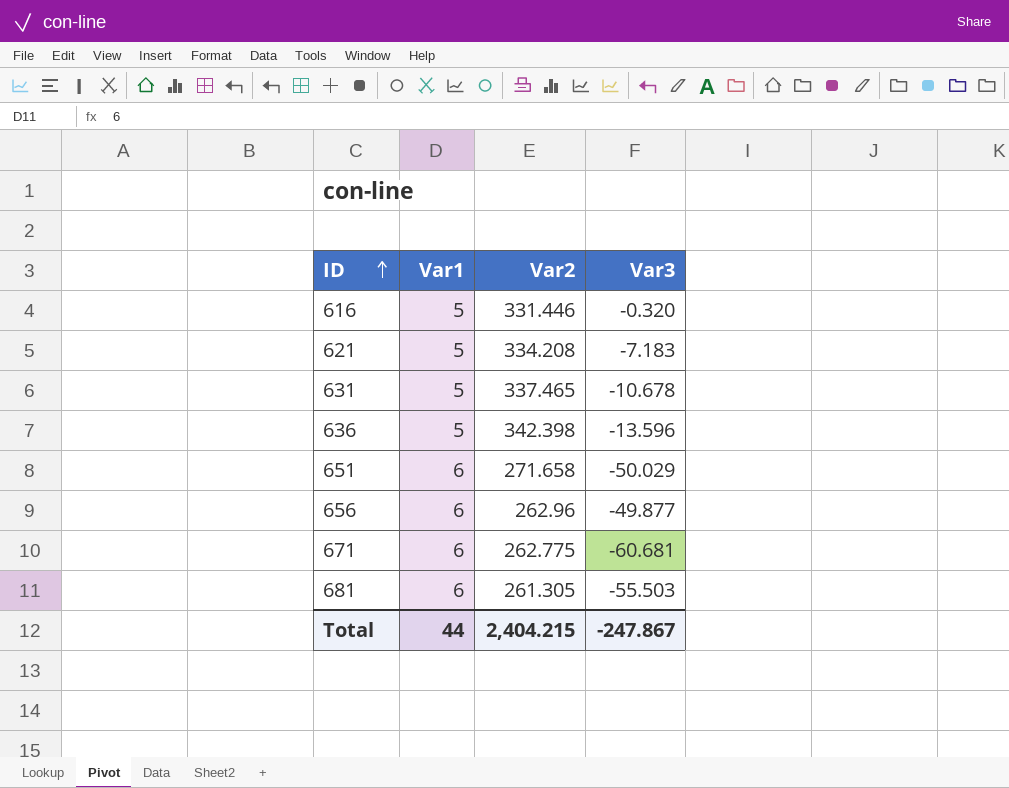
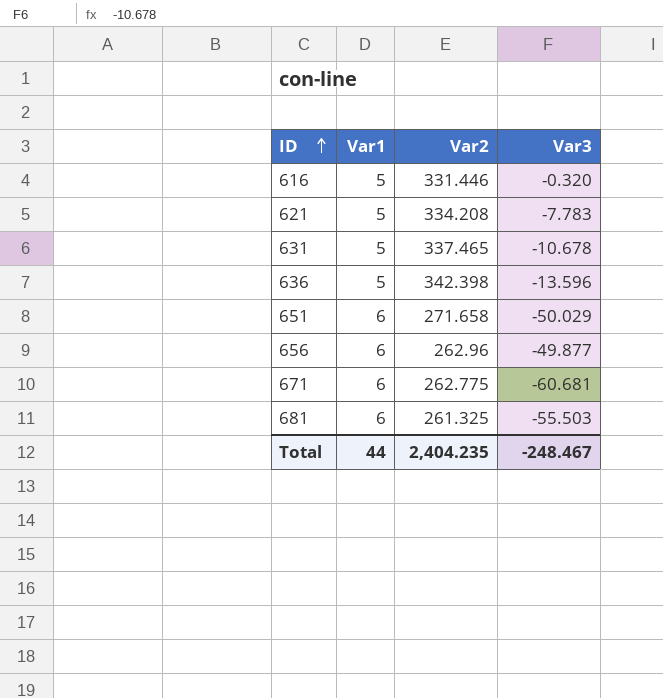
621 | Var3: -7.183 -> -7.783
681 | Var2: 261.305 -> 261.325
Total | Var2: 2,404.215 -> 2,404.235
Total | Var3: -247.867 -> -248.467

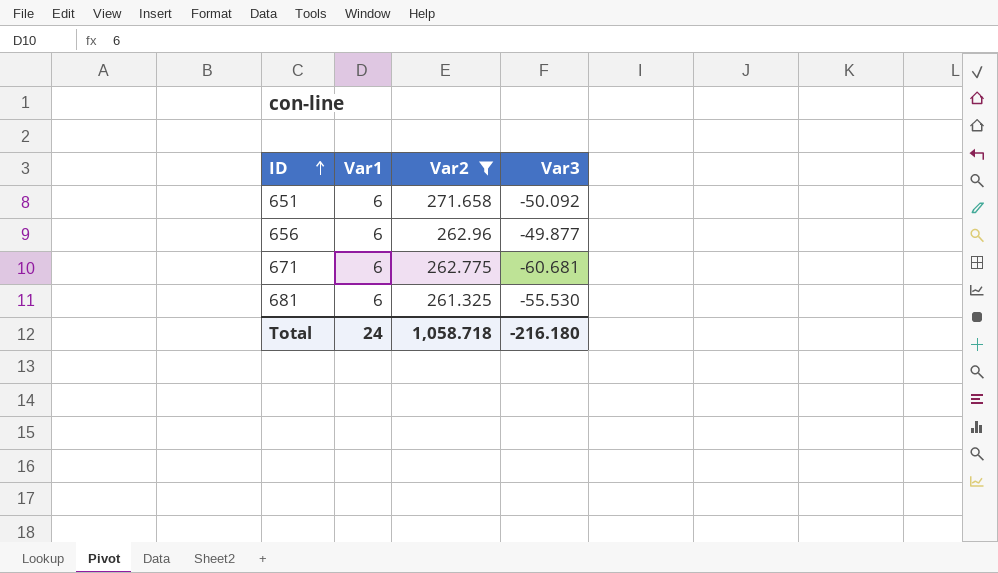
filter: none -> Var2 <= 271.658
651 | Var3: -50.029 -> -50.092
681 | Var3: -55.503 -> -55.530
Total | Var1: 44 -> 24
Total | Var2: 2,404.235 -> 1,058.718
Total | Var3: -248.467 -> -216.180

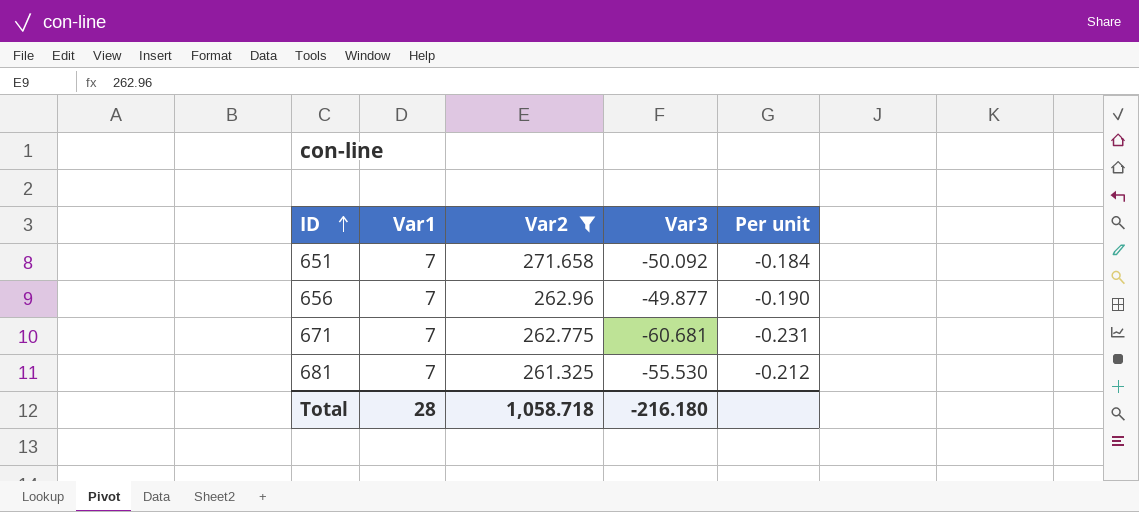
column Per unit | formula: none -> [Var3] / [Var2]
651 | Var1: 6 -> 7
656 | Var1: 6 -> 7
671 | Var1: 6 -> 7
681 | Var1: 6 -> 7
Total | Var1: 24 -> 28

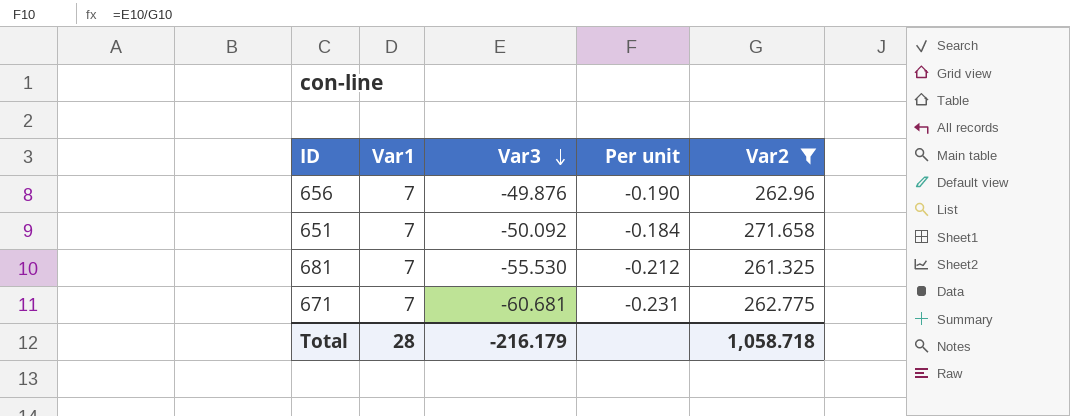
row order: ID ascending -> Var3 descending
column Var2 | position: 3 -> 5
656 | Var3: -49.877 -> -49.876
Total | Var3: -216.180 -> -216.179

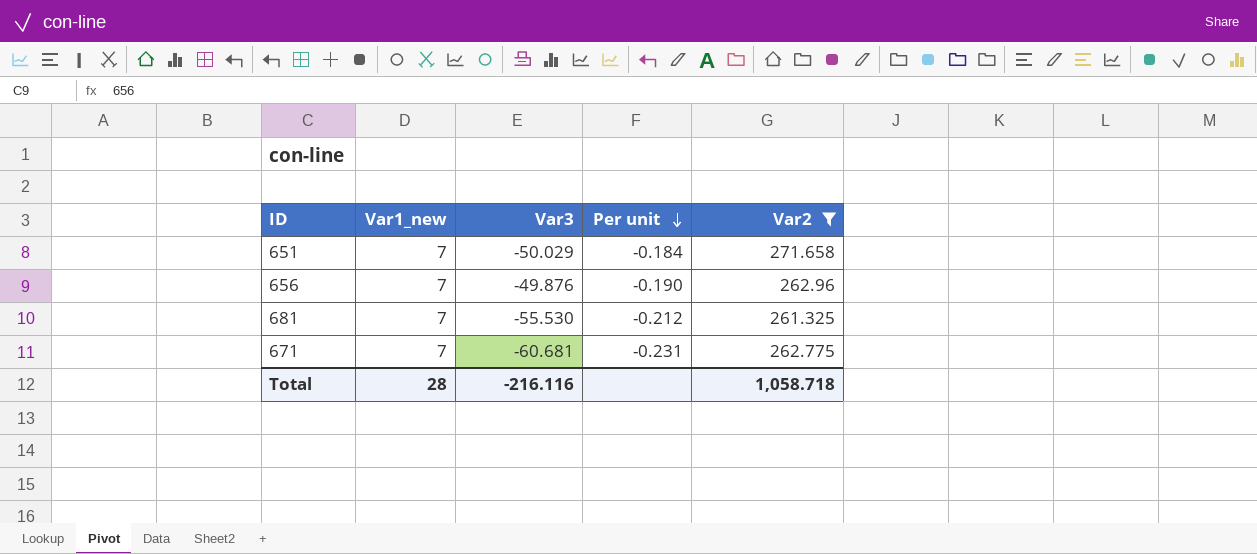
row order: Var3 descending -> Per unit descending
column name: Var1 -> Var1_new
651 | Var3: -50.092 -> -50.029
Total | Var3: -216.179 -> -216.116

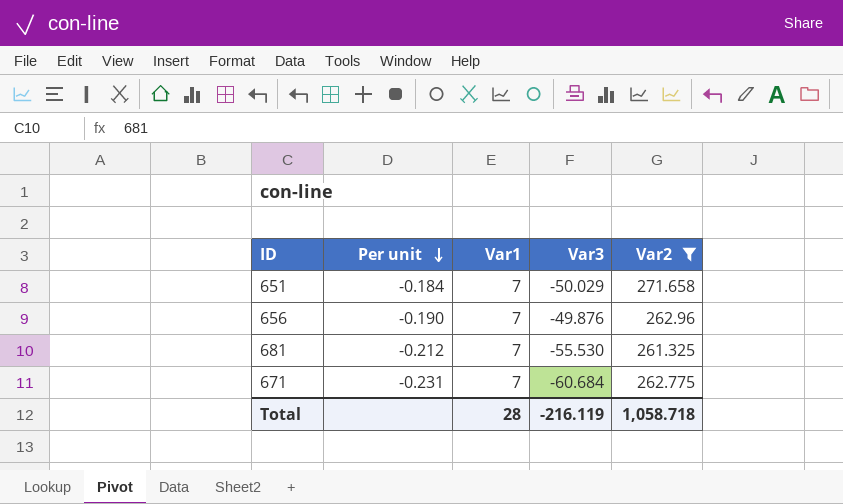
column Per unit | position: 4 -> 2
column name: Var1_new -> Var1
671 | Var3: -60.681 -> -60.684
Total | Var3: -216.116 -> -216.119

